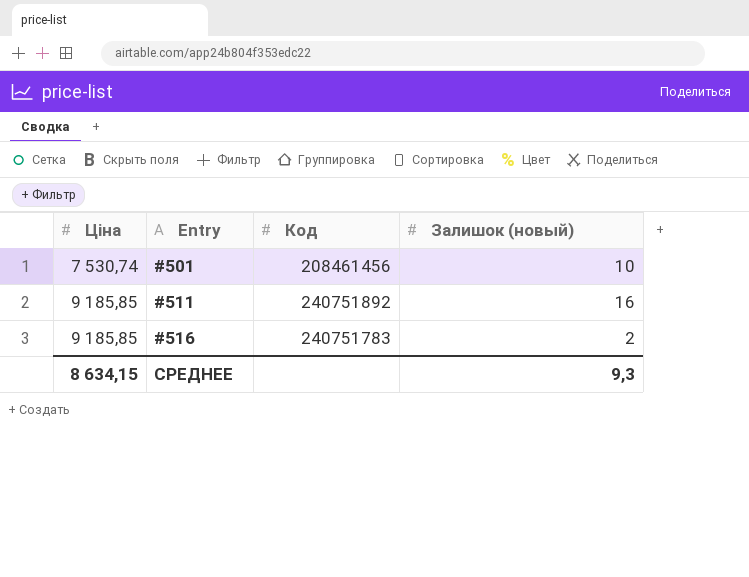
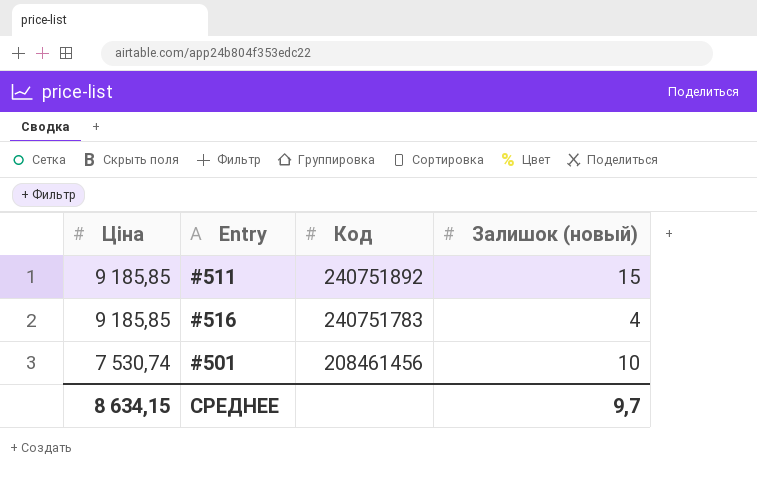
row order: Ціна ascending -> Ціна descending
#511 | Залишок (новый): 16 -> 15
#516 | Залишок (новый): 2 -> 4
СРЕДНЕЕ | Залишок (новый): 9,3 -> 9,7

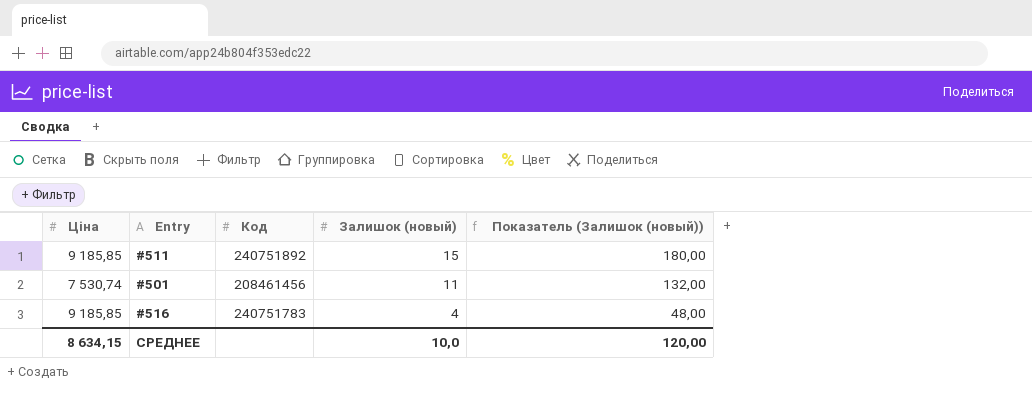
row order: Ціна descending -> Залишок (новый) descending
column Показатель (Залишок (новый)) | formula: none -> [Залишок (новый)] * 12
#501 | Залишок (новый): 10 -> 11
СРЕДНЕЕ | Залишок (новый): 9,7 -> 10,0

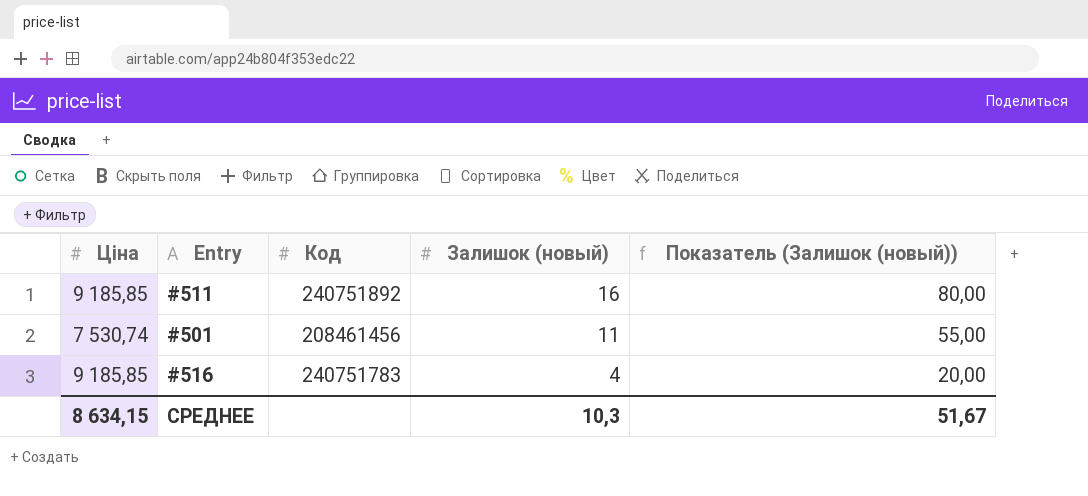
column Показатель (Залишок (новый)) | formula: [Залишок (новый)] * 12 -> [Залишок (новый)] * 5
#511 | Залишок (новый): 15 -> 16
СРЕДНЕЕ | Залишок (новый): 10,0 -> 10,3
СРЕДНЕЕ | Показатель (Залишок (новый)): 120,00 -> 51,67

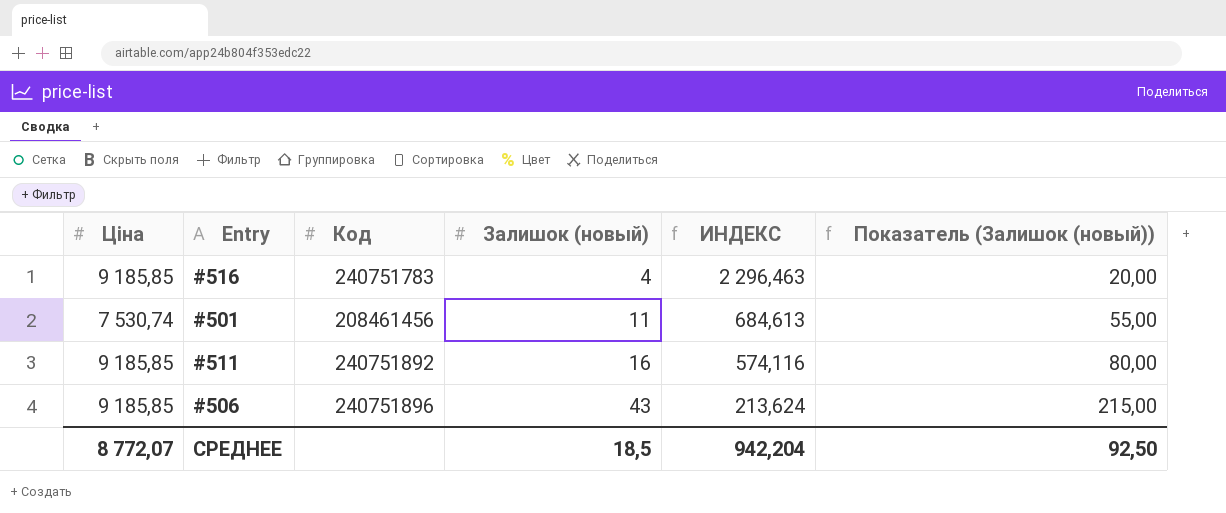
row order: Залишок (новый) descending -> Залишок (новый) ascending
column ИНДЕКС | formula: none -> [Ціна] / [Залишок (новый)]
row #506: none -> 9 185,85 | 240751896 | 43 | 213,624 | 215,00
СРЕДНЕЕ | Ціна: 8 634,15 -> 8 772,07
СРЕДНЕЕ | Залишок (новый): 10,3 -> 18,5
СРЕДНЕЕ | Показатель (Залишок (новый)): 51,67 -> 92,50

